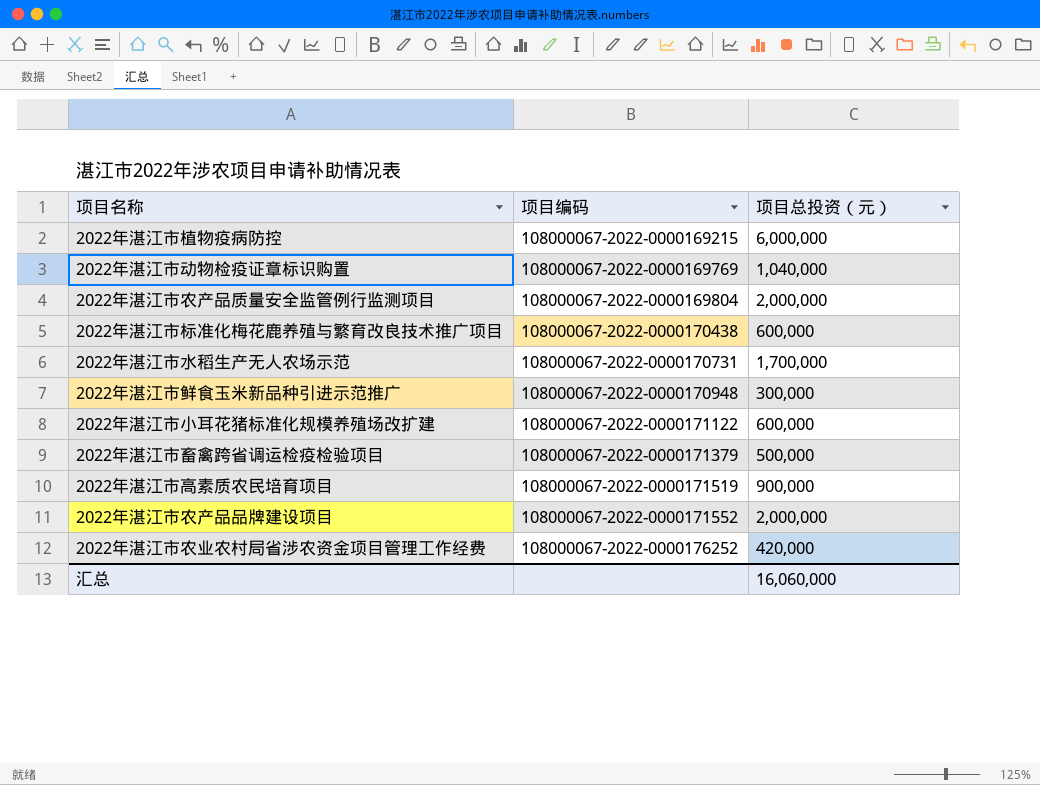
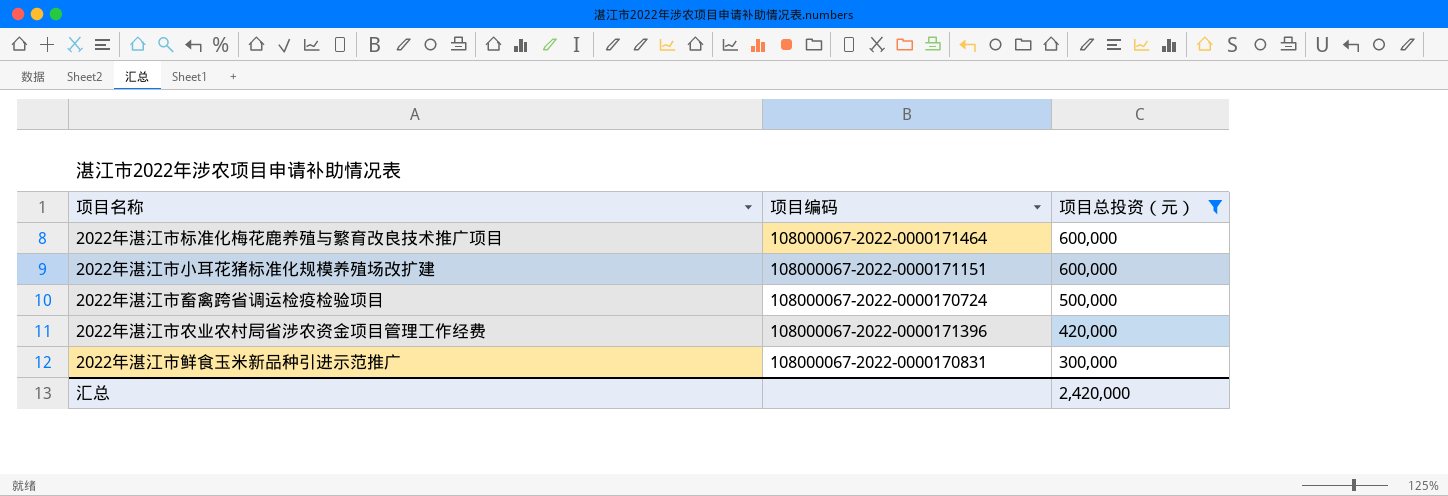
filter: none -> 项目总投资（元） <= 600,000
row order: 项目编码 ascending -> 项目总投资（元） descending
2022年湛江市标准化梅花鹿养殖与繁育改良技术推广项目 | 项目编码: 108000067-2022-0000170438 -> 108000067-2022-0000171464
2022年湛江市小耳花猪标准化规模养殖场改扩建 | 项目编码: 108000067-2022-0000171122 -> 108000067-2022-0000171151
2022年湛江市畜禽跨省调运检疫检验项目 | 项目编码: 108000067-2022-0000171379 -> 108000067-2022-0000170724
2022年湛江市农业农村局省涉农资金项目管理工作经费 | 项目编码: 108000067-2022-0000176252 -> 108000067-2022-0000171396
2022年湛江市鲜食玉米新品种引进示范推广 | 项目编码: 108000067-2022-0000170948 -> 108000067-2022-0000170831
汇总 | 项目总投资（元）: 16,060,000 -> 2,420,000

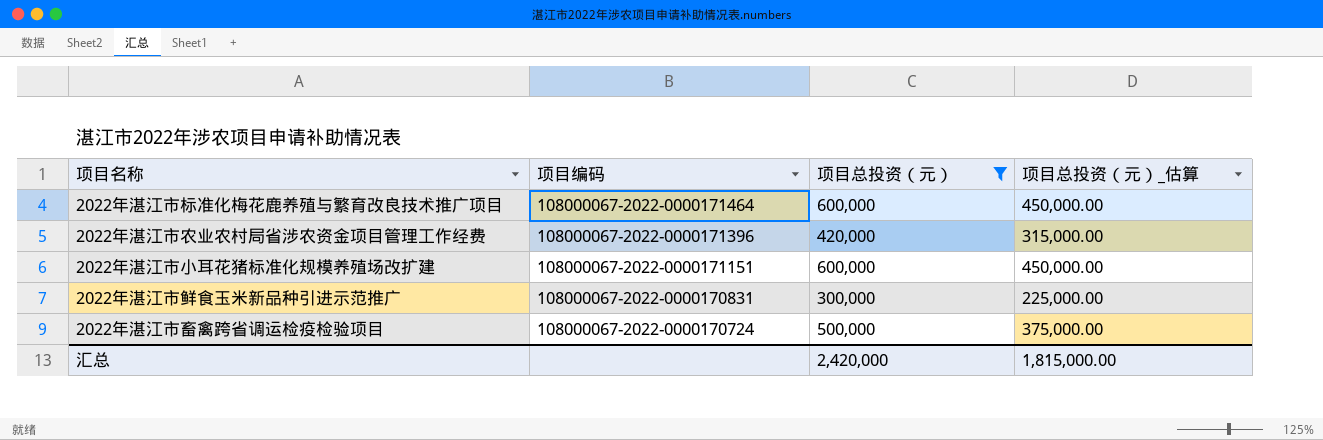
row order: 项目总投资（元） descending -> 项目编码 descending
column 项目总投资（元）_估算 | formula: none -> [项目总投资（元）] * 0.75

